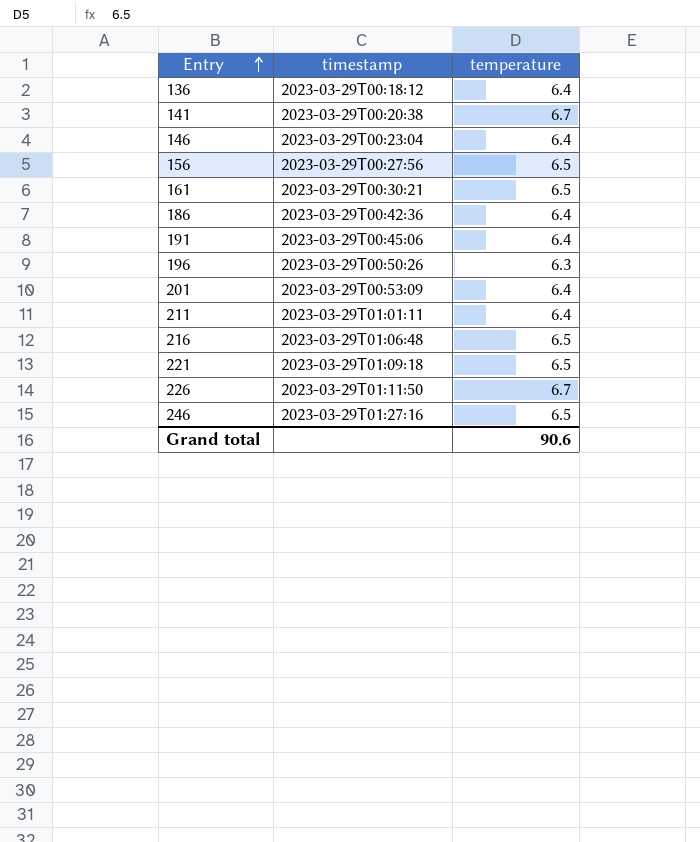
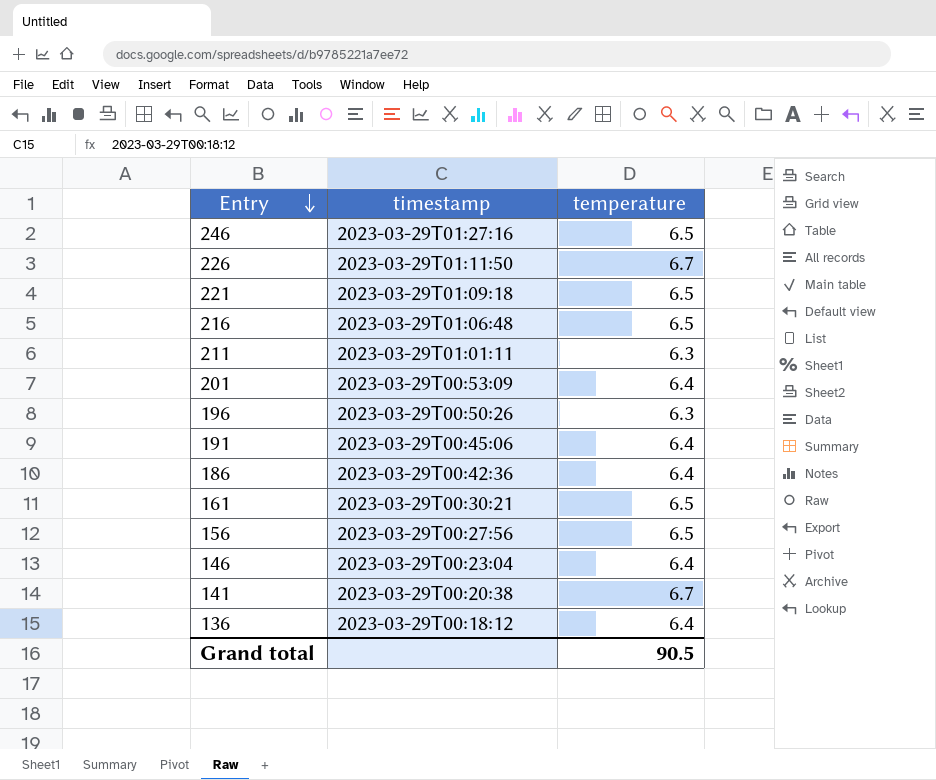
row order: Entry ascending -> Entry descending
211 | temperature: 6.4 -> 6.3
Grand total | temperature: 90.6 -> 90.5

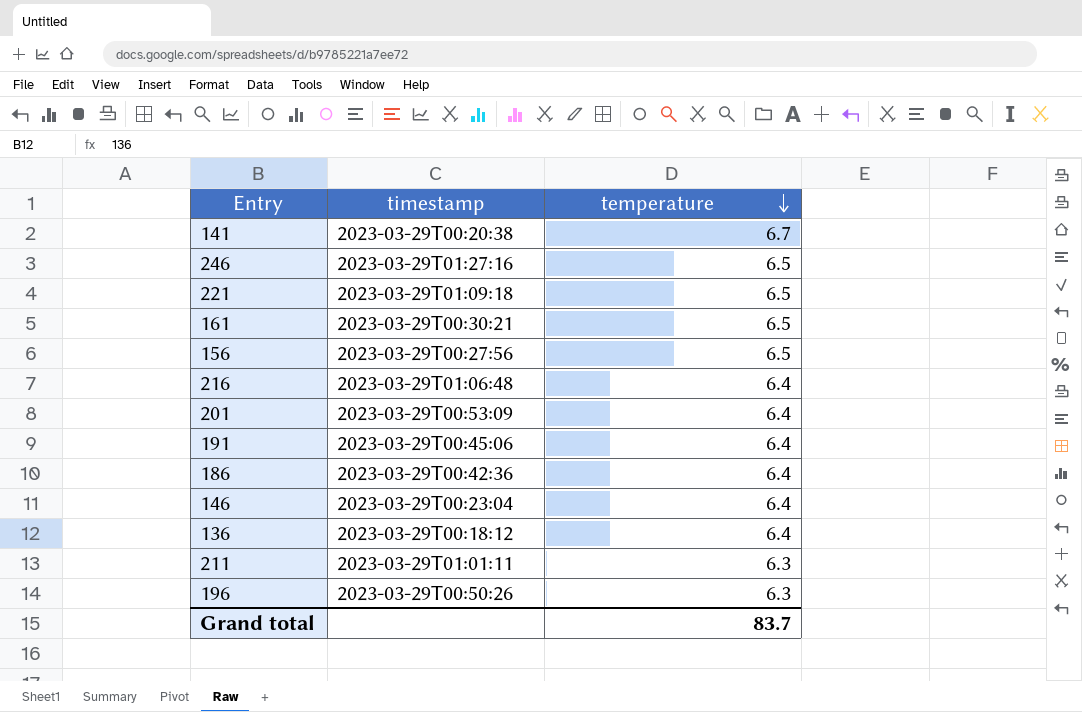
row order: Entry descending -> temperature descending
row 226: 2023-03-29T01:11:50 | 6.7 -> none
216 | temperature: 6.5 -> 6.4
Grand total | temperature: 90.5 -> 83.7

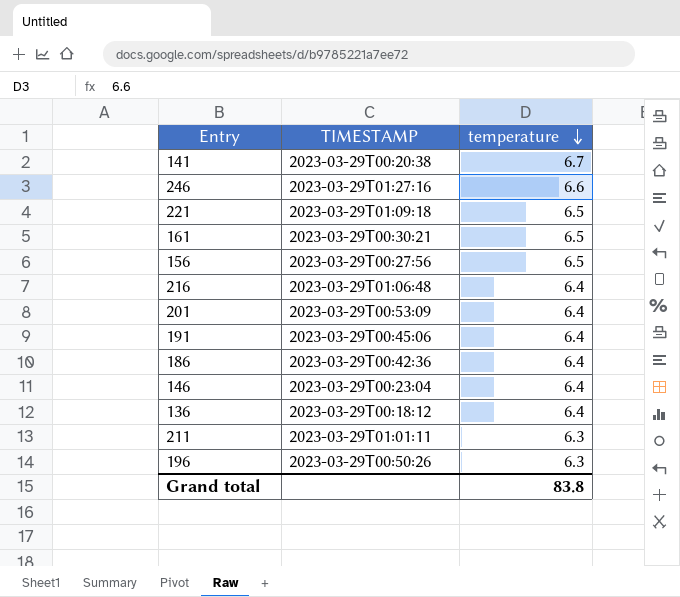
column name: timestamp -> TIMESTAMP
246 | temperature: 6.5 -> 6.6
Grand total | temperature: 83.7 -> 83.8

